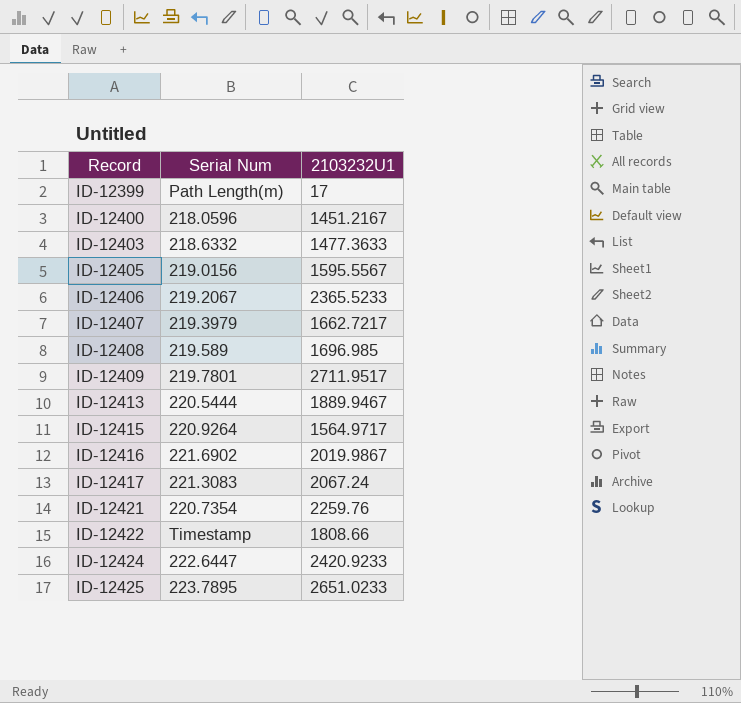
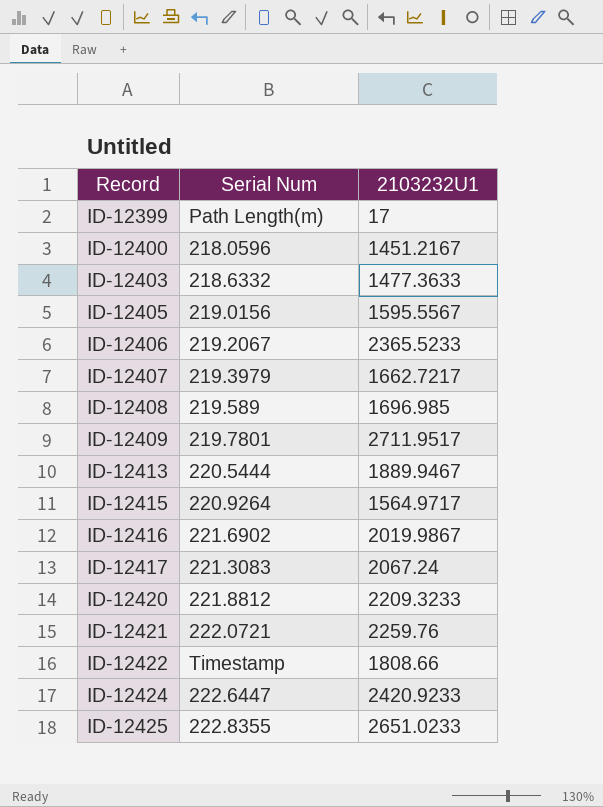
row ID-12420: none -> 221.8812 | 2209.3233
ID-12421 | Serial Num: 220.7354 -> 222.0721
ID-12425 | Serial Num: 223.7895 -> 222.8355

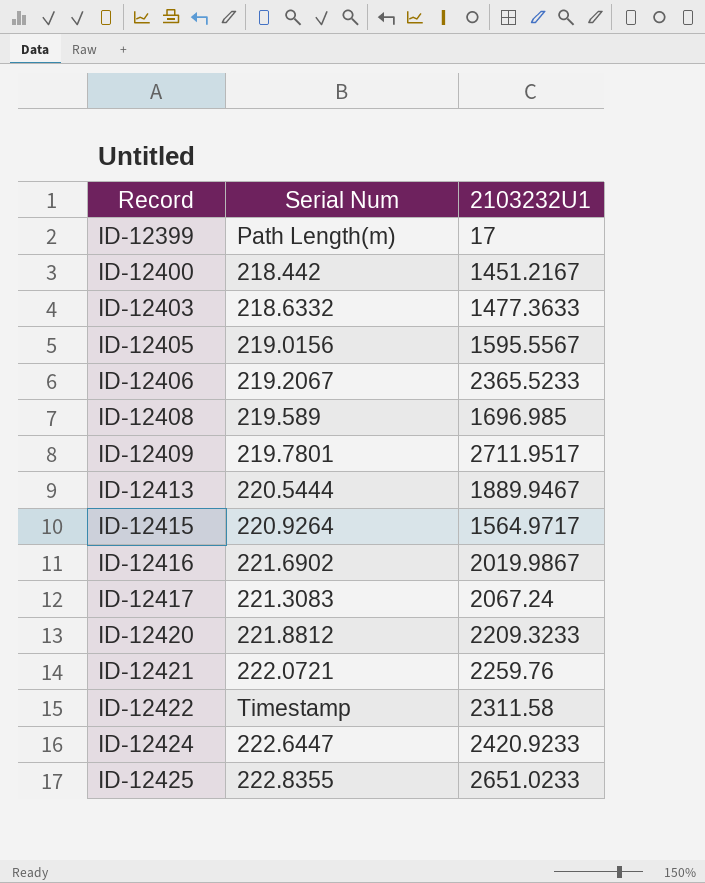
row ID-12407: 219.3979 | 1662.7217 -> none
ID-12400 | Serial Num: 218.0596 -> 218.442
ID-12422 | 2103232U1: 1808.66 -> 2311.58

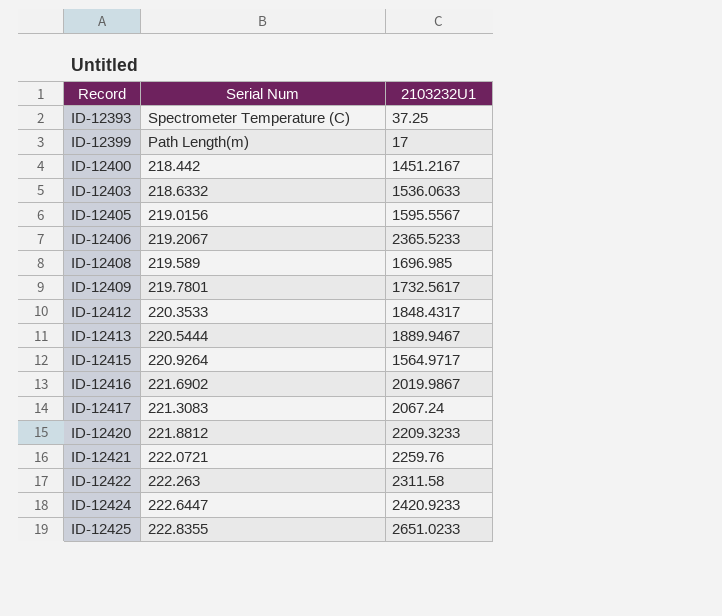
row ID-12393: none -> Spectrometer Temperature (C) | 37.25
ID-12403 | 2103232U1: 1477.3633 -> 1536.0633
ID-12409 | 2103232U1: 2711.9517 -> 1732.5617
row ID-12412: none -> 220.3533 | 1848.4317
ID-12422 | Serial Num: Timestamp -> 222.263

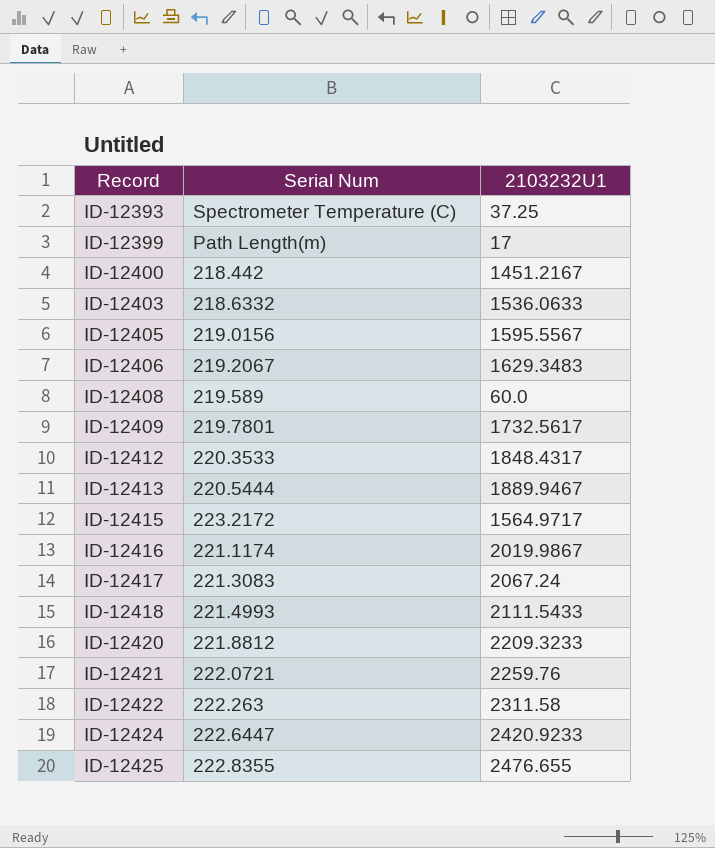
ID-12406 | 2103232U1: 2365.5233 -> 1629.3483
ID-12408 | 2103232U1: 1696.985 -> 60.0
ID-12415 | Serial Num: 220.9264 -> 223.2172
ID-12416 | Serial Num: 221.6902 -> 221.1174
row ID-12418: none -> 221.4993 | 2111.5433
ID-12425 | 2103232U1: 2651.0233 -> 2476.655

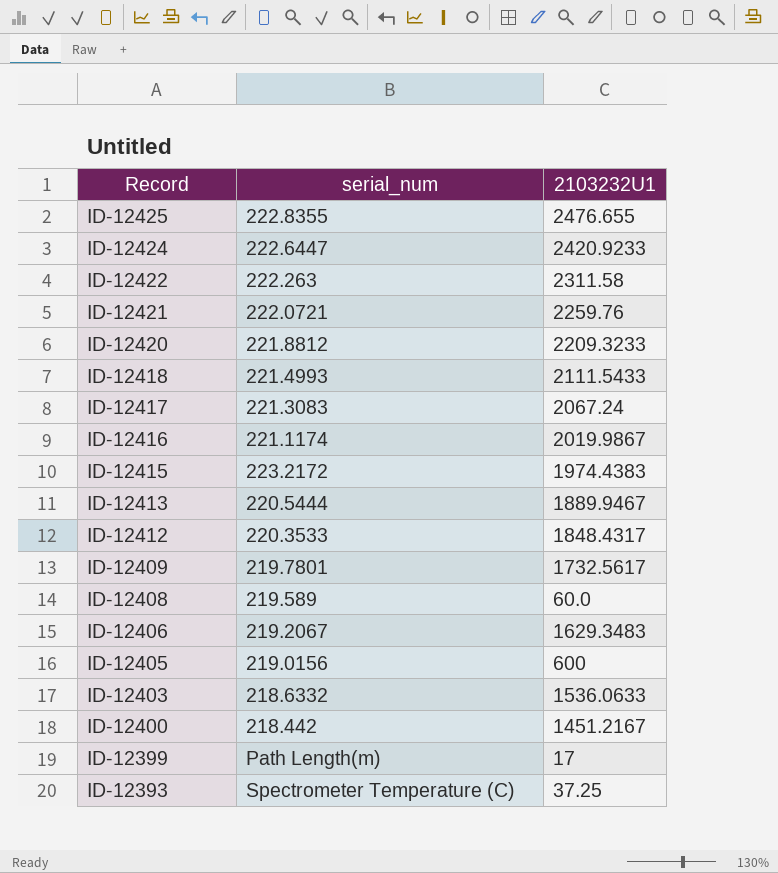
row order: Record ascending -> Record descending
column name: Serial Num -> serial_num
ID-12415 | 2103232U1: 1564.9717 -> 1974.4383
ID-12405 | 2103232U1: 1595.5567 -> 600

